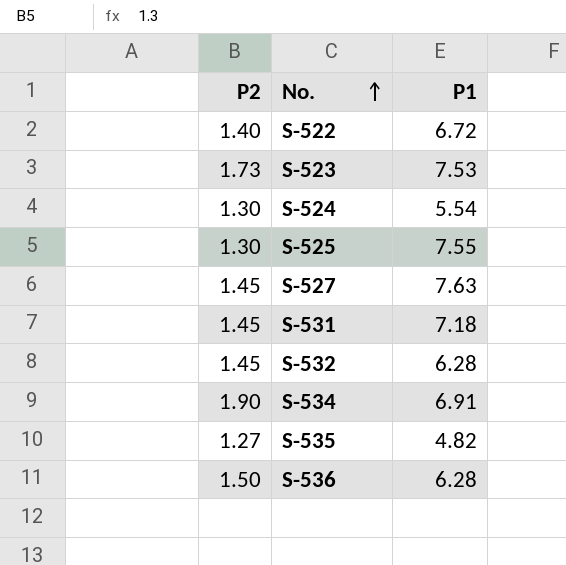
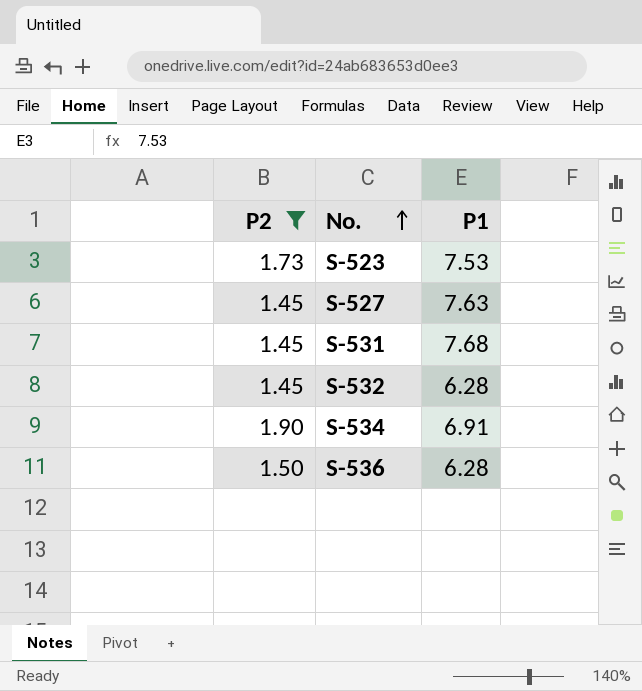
filter: none -> P2 >= 1.45
S-531 | P1: 7.18 -> 7.68

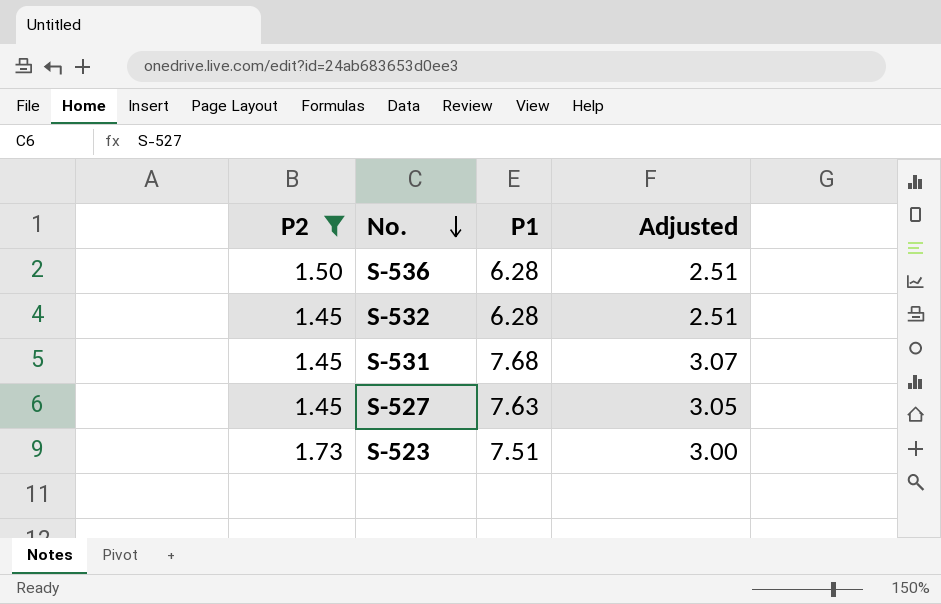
row order: No. ascending -> No. descending
column Adjusted | formula: none -> [P1] * 0.4
row S-534: 1.90 | 6.91 -> none
S-523 | P1: 7.53 -> 7.51

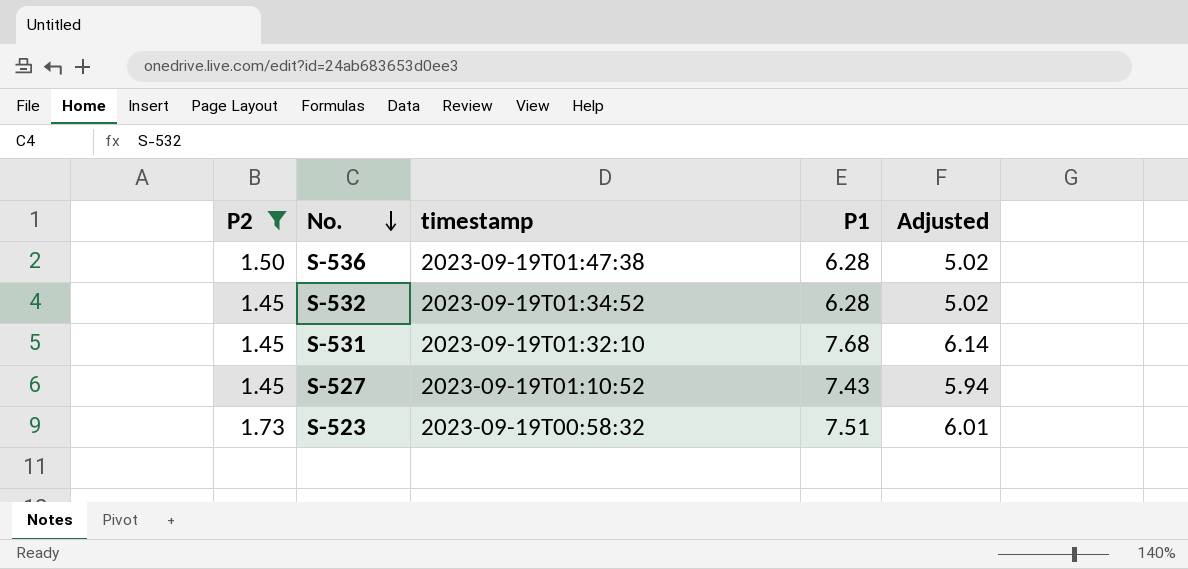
column timestamp | position: none -> 3
column Adjusted | formula: [P1] * 0.4 -> [P1] * 0.8
S-527 | P1: 7.63 -> 7.43

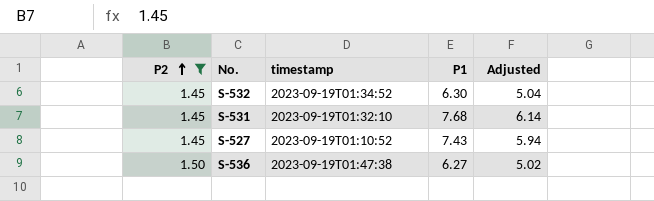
row order: No. descending -> P2 ascending
row S-523: 1.73 | 2023-09-19T00:58:32 | 7.51 | 6.01 -> none
S-532 | P1: 6.28 -> 6.30
S-532 | Adjusted: 5.02 -> 5.04
S-536 | P1: 6.28 -> 6.27

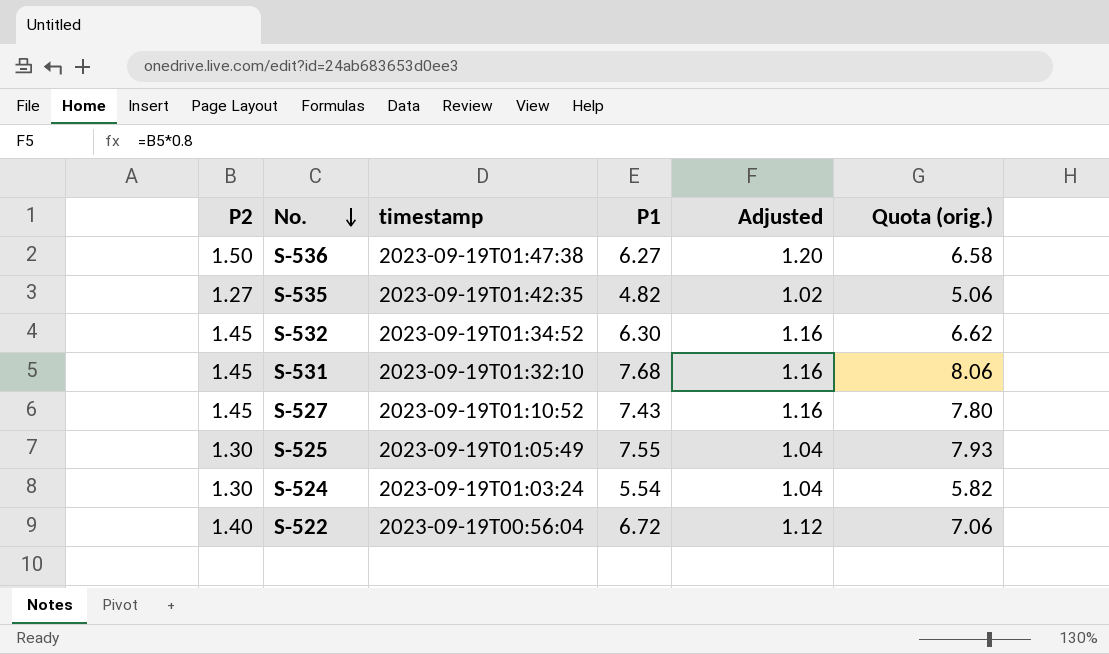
filter: P2 >= 1.45 -> none
row order: P2 ascending -> No. descending
column Adjusted | formula: [P1] * 0.8 -> [P2] * 0.8
column Quota (orig.) | formula: none -> [P1] * 1.05

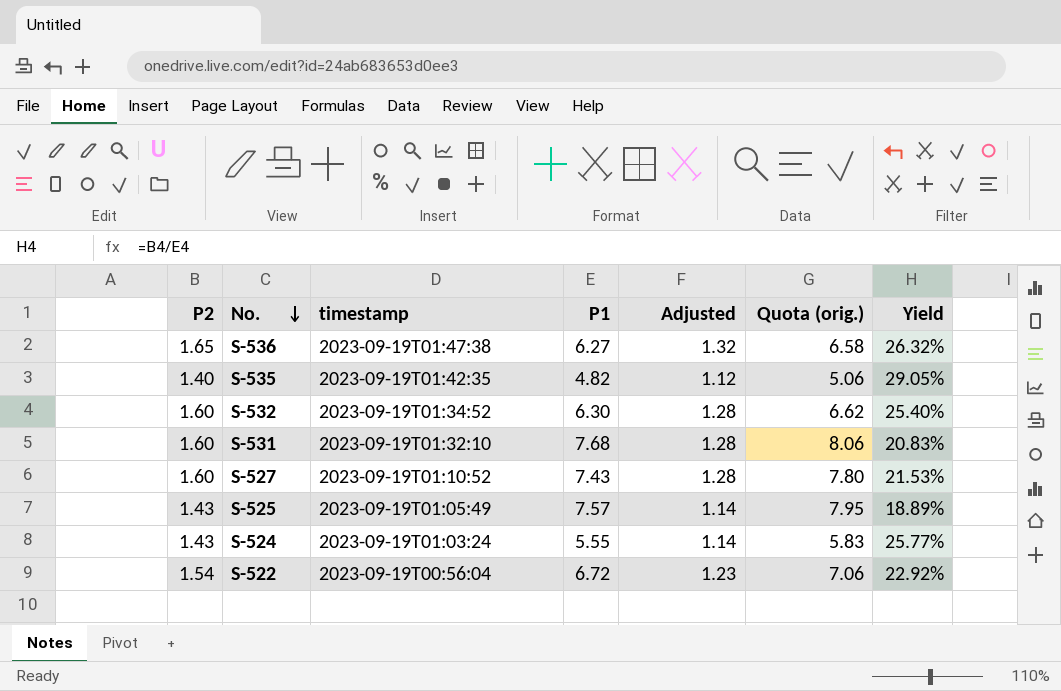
column Yield | formula: none -> [P2] / [P1]
S-536 | P2: 1.50 -> 1.65
S-536 | Adjusted: 1.20 -> 1.32
S-535 | P2: 1.27 -> 1.40
S-535 | Adjusted: 1.02 -> 1.12
S-532 | P2: 1.45 -> 1.60
S-532 | Adjusted: 1.16 -> 1.28
S-531 | P2: 1.45 -> 1.60
S-531 | Adjusted: 1.16 -> 1.28
S-527 | P2: 1.45 -> 1.60
S-527 | Adjusted: 1.16 -> 1.28
S-525 | P2: 1.30 -> 1.43
S-525 | P1: 7.55 -> 7.57
S-525 | Adjusted: 1.04 -> 1.14
S-525 | Quota (orig.): 7.93 -> 7.95
S-524 | P2: 1.30 -> 1.43
S-524 | P1: 5.54 -> 5.55
S-524 | Adjusted: 1.04 -> 1.14
S-524 | Quota (orig.): 5.82 -> 5.83
S-522 | P2: 1.40 -> 1.54
S-522 | Adjusted: 1.12 -> 1.23

